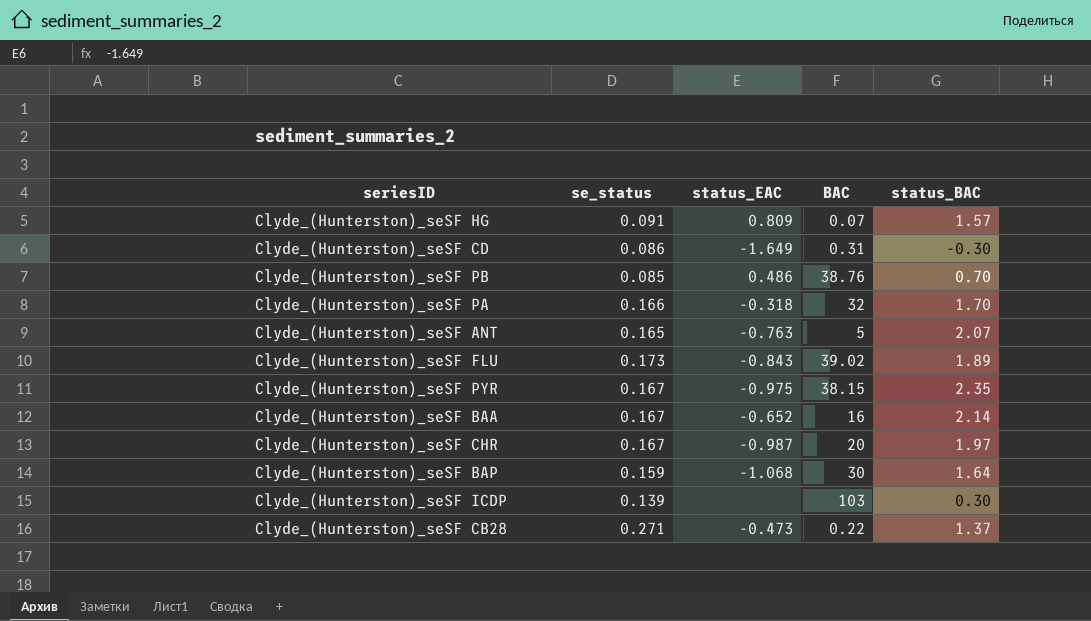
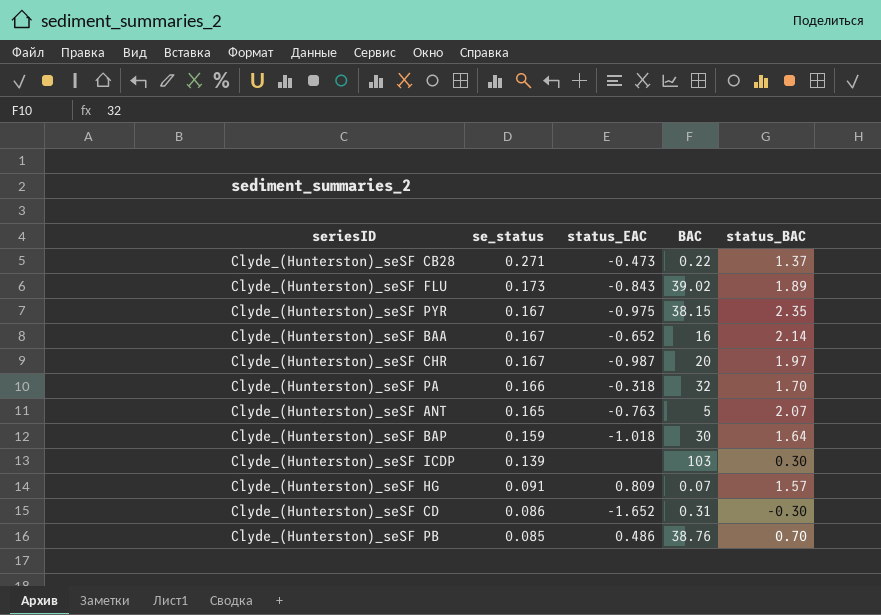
row order: none -> se_status descending
Clyde_(Hunterston)_seSF BAP | status_EAC: -1.068 -> -1.018
Clyde_(Hunterston)_seSF CD | status_EAC: -1.649 -> -1.652

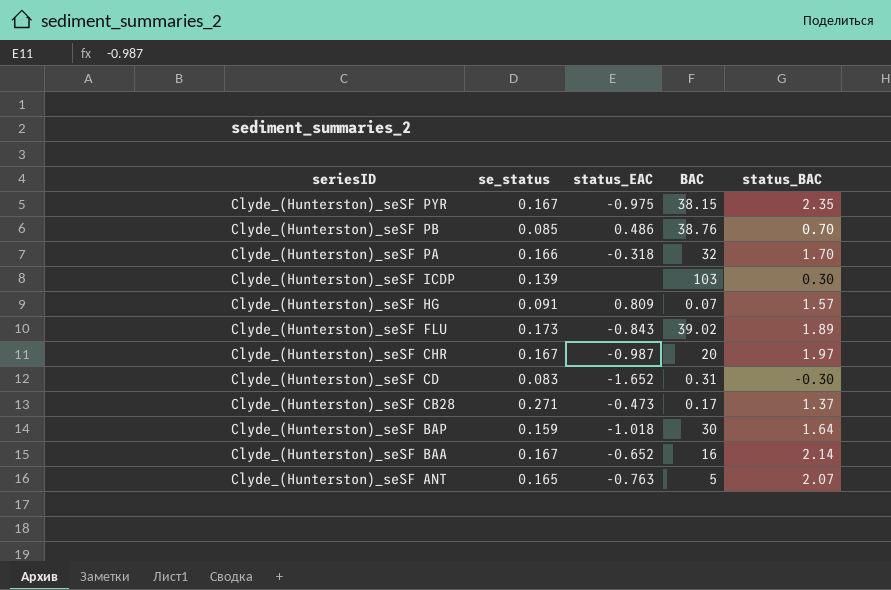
row order: se_status descending -> seriesID descending
Clyde_(Hunterston)_seSF CD | se_status: 0.086 -> 0.083
Clyde_(Hunterston)_seSF CB28 | BAC: 0.22 -> 0.17

